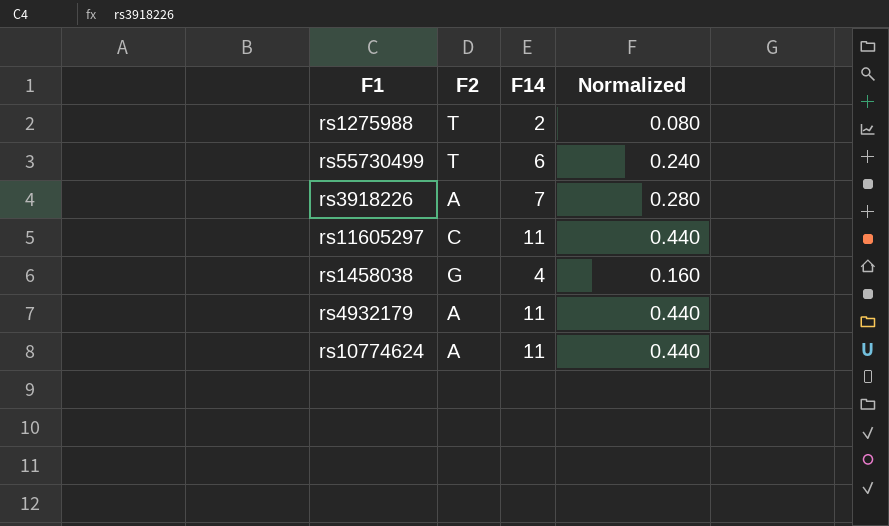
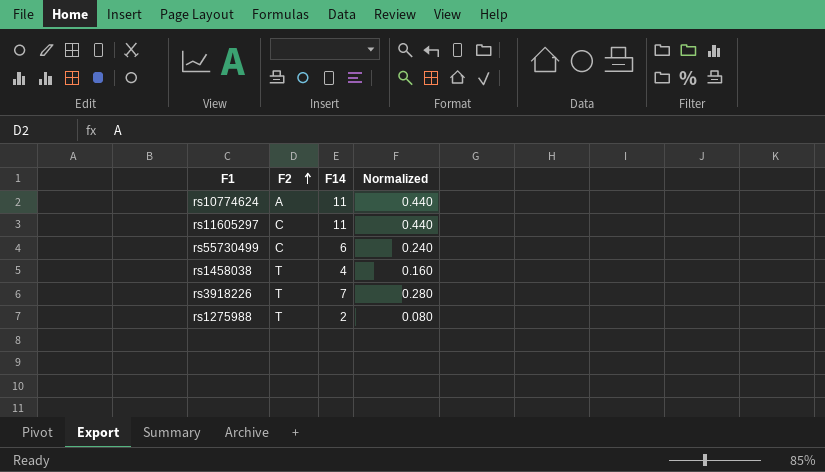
row order: none -> F2 ascending
row rs4932179: A | 11 | 0.440 -> none
rs55730499 | F2: T -> C
rs1458038 | F2: G -> T
rs3918226 | F2: A -> T

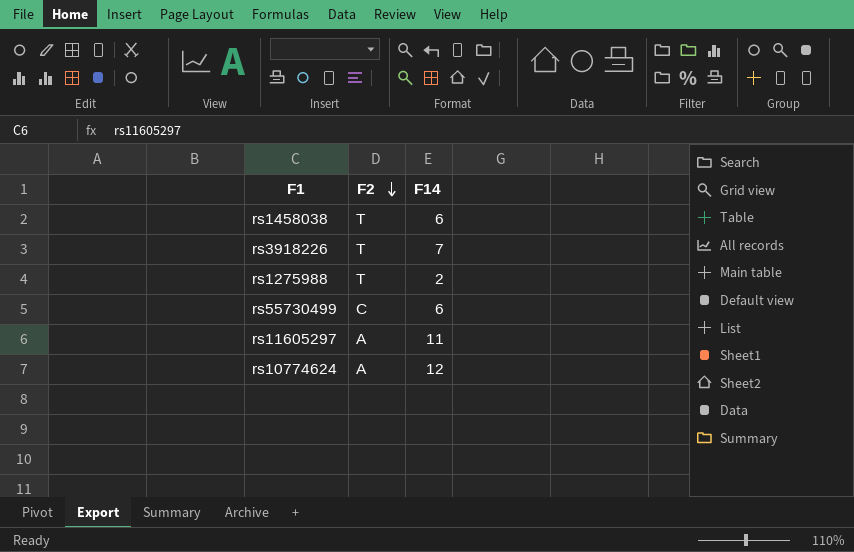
row order: F2 ascending -> F2 descending
column Normalized | formula: [F14] * 0.04 -> none
rs1458038 | F14: 4 -> 6
rs11605297 | F2: C -> A
rs10774624 | F14: 11 -> 12

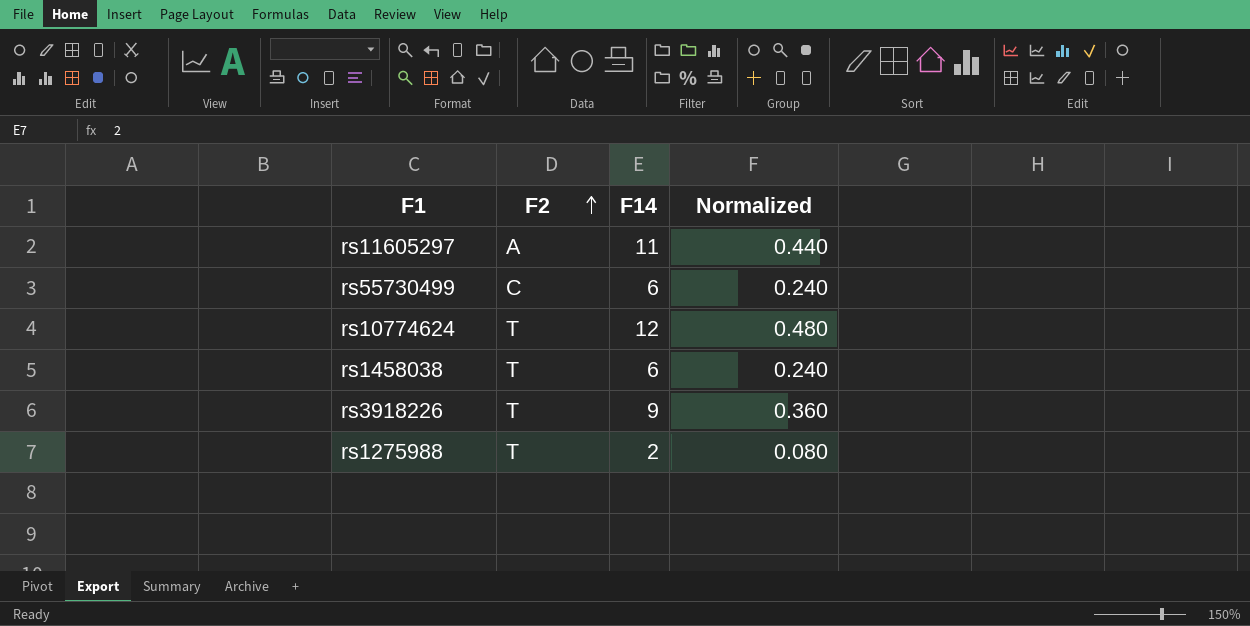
row order: F2 descending -> F2 ascending
column Normalized | formula: none -> [F14] * 0.04
rs10774624 | F2: A -> T
rs3918226 | F14: 7 -> 9

